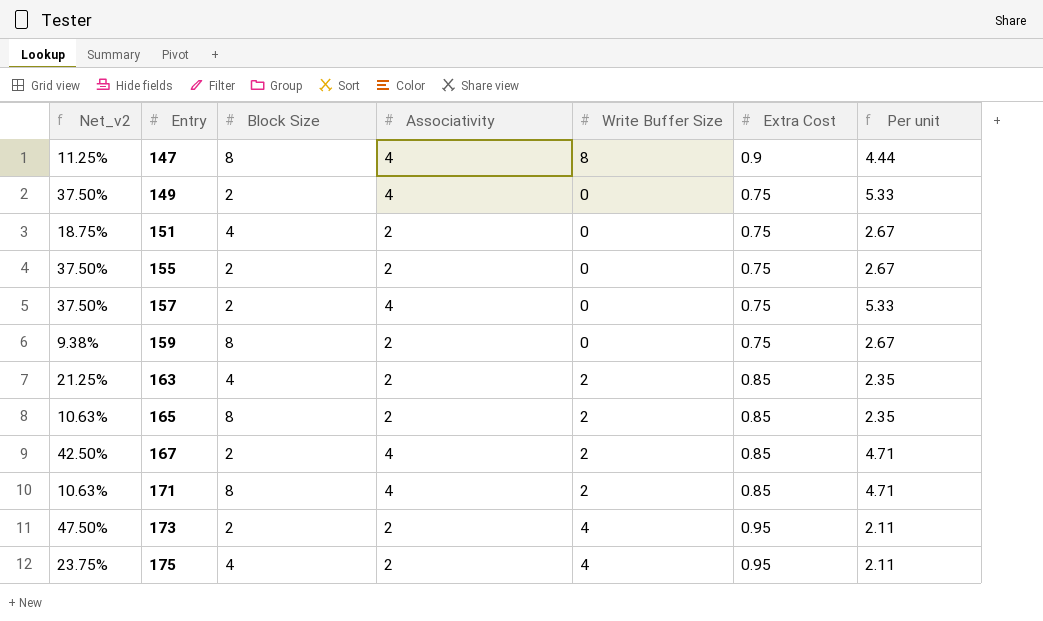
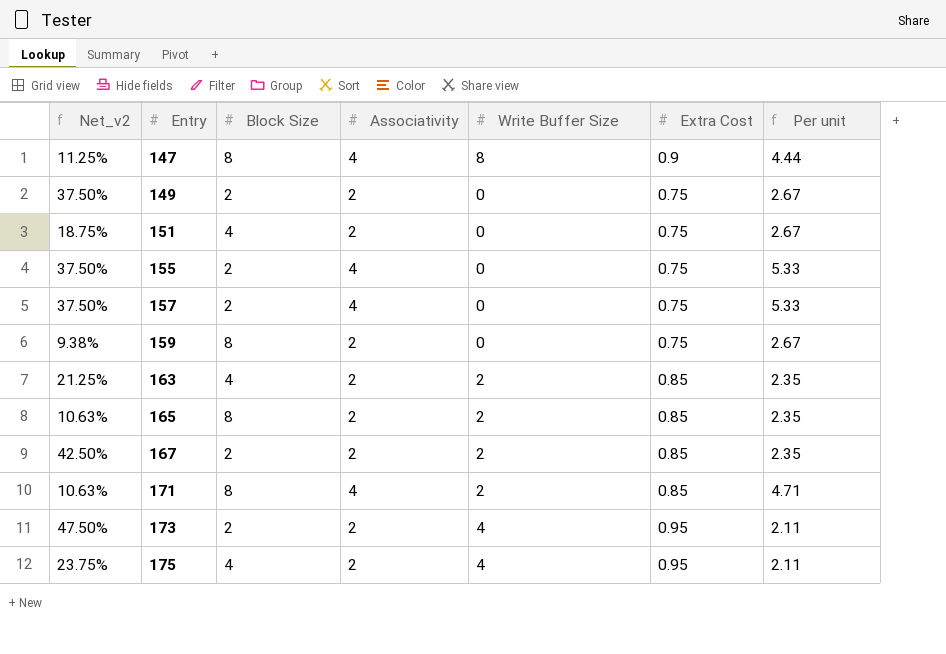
149 | Associativity: 4 -> 2
149 | Per unit: 5.33 -> 2.67
155 | Associativity: 2 -> 4
155 | Per unit: 2.67 -> 5.33
167 | Associativity: 4 -> 2
167 | Per unit: 4.71 -> 2.35

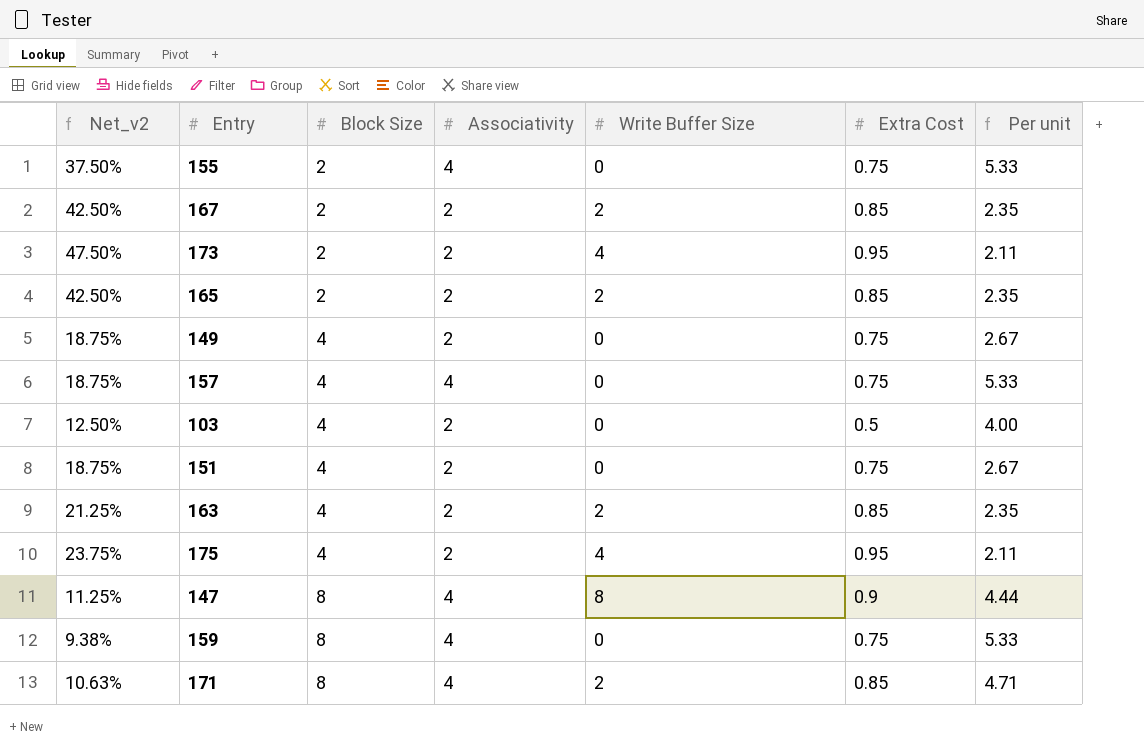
row order: Entry ascending -> Block Size ascending
165 | Net_v2: 10.63% -> 42.50%
165 | Block Size: 8 -> 2
149 | Net_v2: 37.50% -> 18.75%
149 | Block Size: 2 -> 4
157 | Net_v2: 37.50% -> 18.75%
157 | Block Size: 2 -> 4
row 103: none -> 12.50% | 4 | 2 | 0 | 0.5 | 4.00
159 | Associativity: 2 -> 4
159 | Per unit: 2.67 -> 5.33

